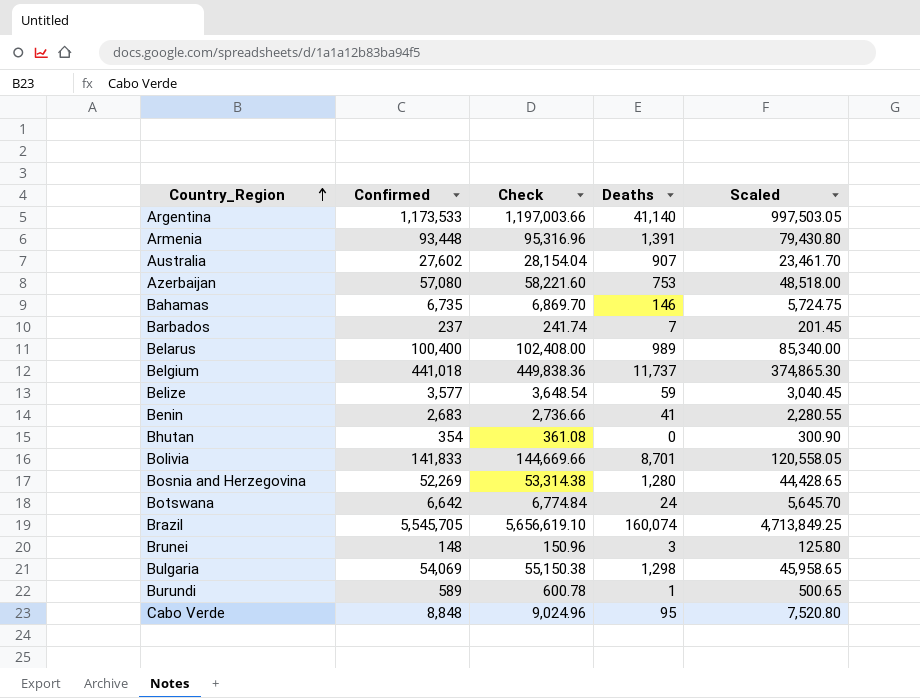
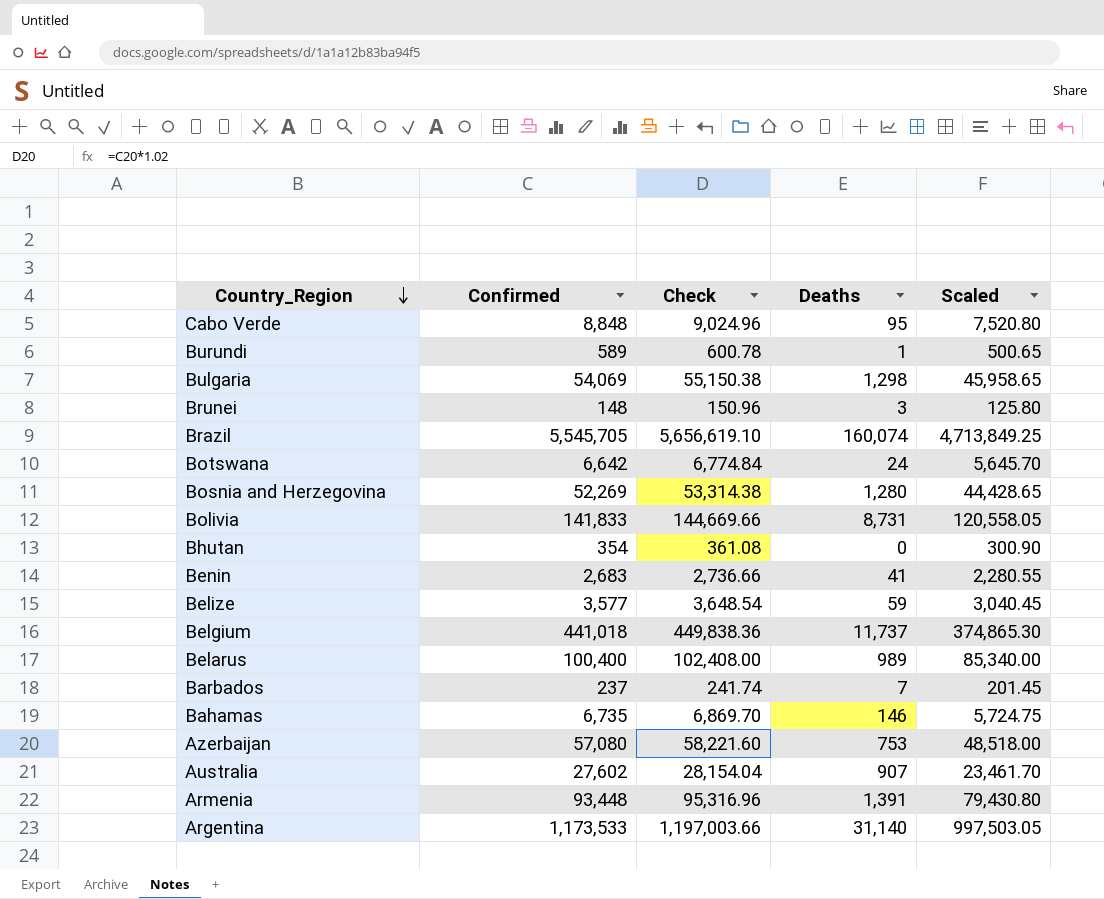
row order: Country_Region ascending -> Country_Region descending
Bolivia | Deaths: 8,701 -> 8,731
Argentina | Deaths: 41,140 -> 31,140

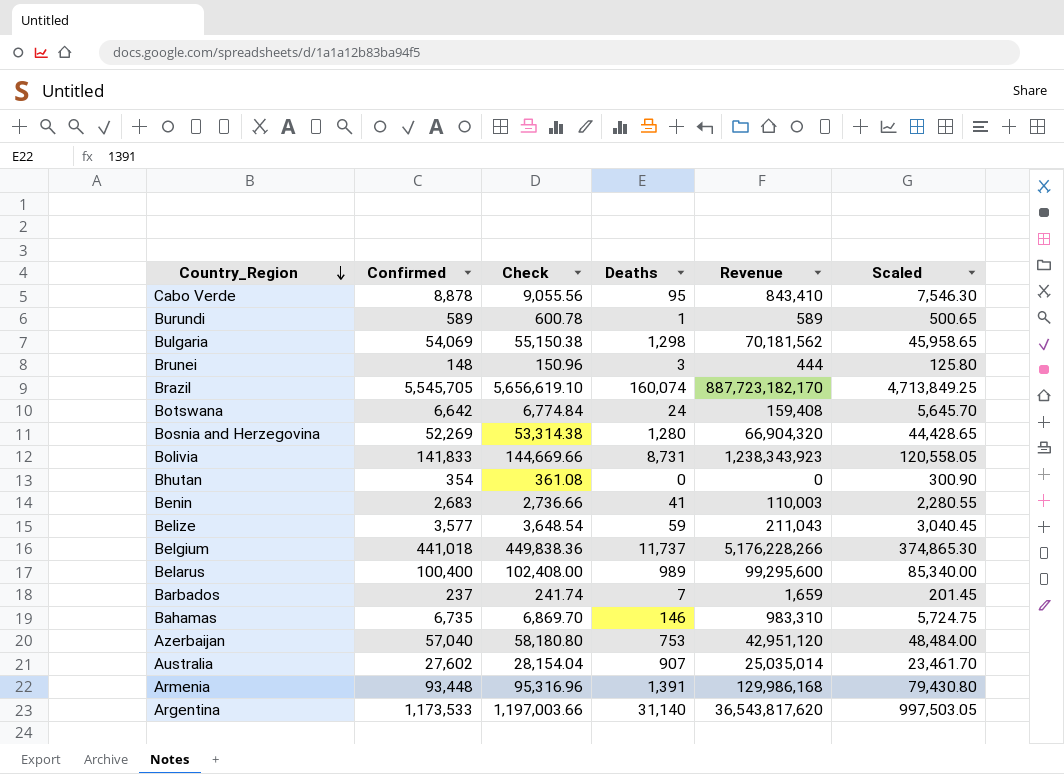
column Revenue | formula: none -> [Confirmed] * [Deaths]
Cabo Verde | Confirmed: 8,848 -> 8,878
Cabo Verde | Check: 9,024.96 -> 9,055.56
Cabo Verde | Scaled: 7,520.80 -> 7,546.30
Azerbaijan | Confirmed: 57,080 -> 57,040
Azerbaijan | Check: 58,221.60 -> 58,180.80
Azerbaijan | Scaled: 48,518.00 -> 48,484.00

